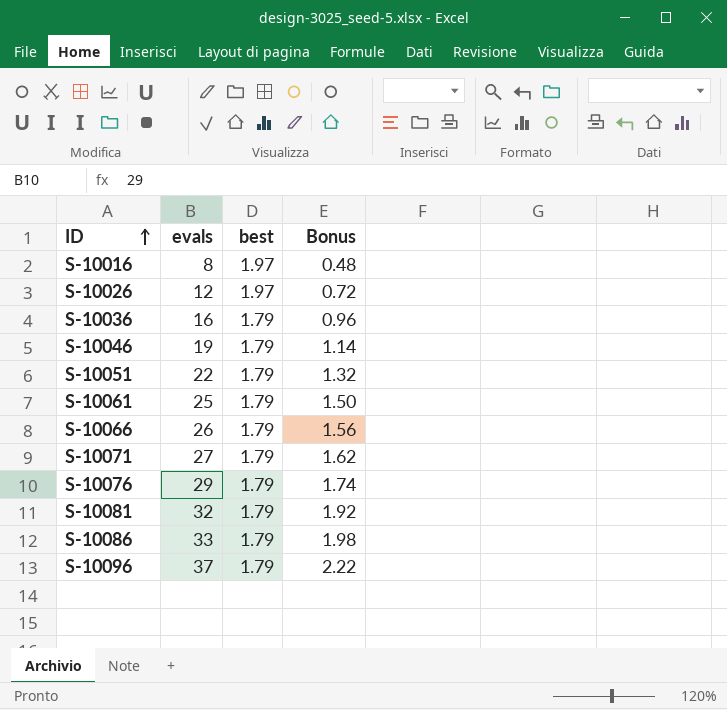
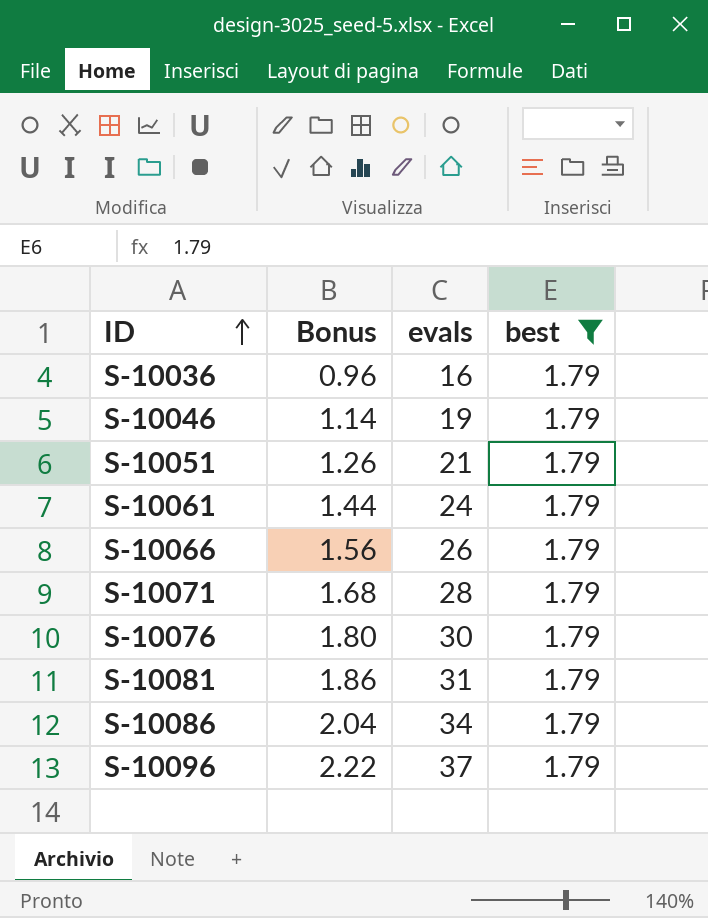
filter: none -> best = 1.79
column Bonus | position: 4 -> 2
S-10051 | Bonus: 1.32 -> 1.26
S-10051 | evals: 22 -> 21
S-10061 | Bonus: 1.50 -> 1.44
S-10061 | evals: 25 -> 24
S-10071 | Bonus: 1.62 -> 1.68
S-10071 | evals: 27 -> 28
S-10076 | Bonus: 1.74 -> 1.80
S-10076 | evals: 29 -> 30
S-10081 | Bonus: 1.92 -> 1.86
S-10081 | evals: 32 -> 31
S-10086 | Bonus: 1.98 -> 2.04
S-10086 | evals: 33 -> 34

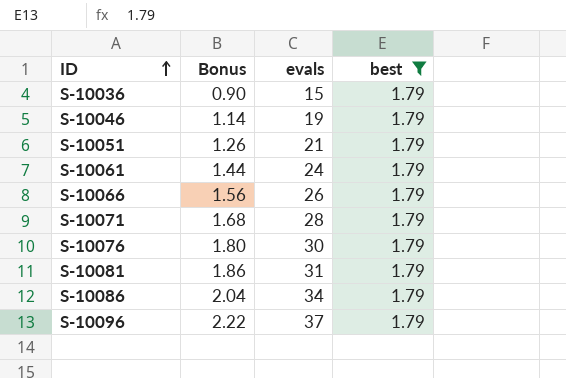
S-10036 | Bonus: 0.96 -> 0.90
S-10036 | evals: 16 -> 15

